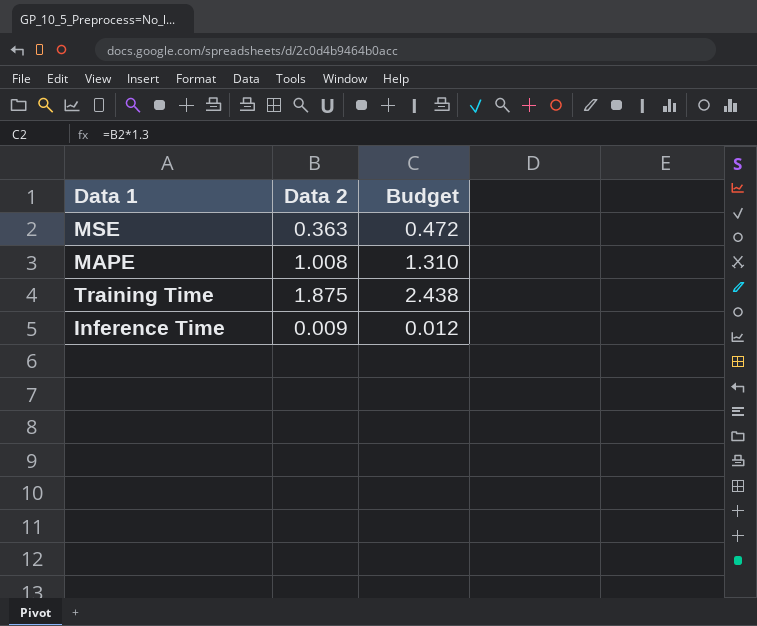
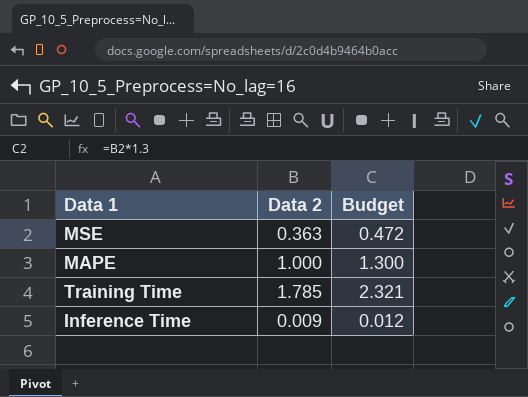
MAPE | Data 2: 1.008 -> 1.000
MAPE | Budget: 1.310 -> 1.300
Training Time | Data 2: 1.875 -> 1.785
Training Time | Budget: 2.438 -> 2.321

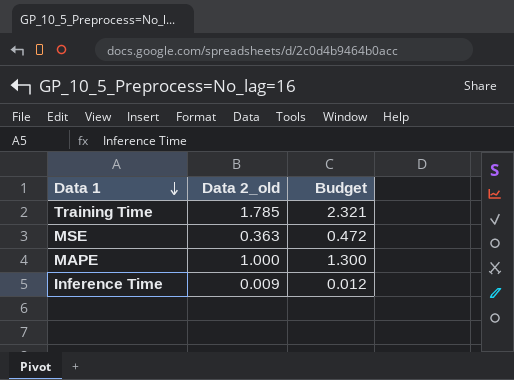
row order: none -> Data 1 descending
column name: Data 2 -> Data 2_old

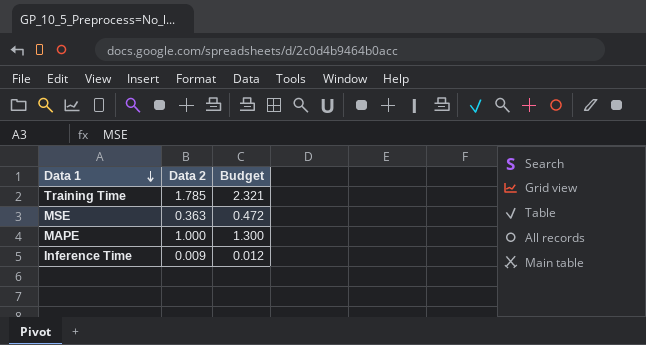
column name: Data 2_old -> Data 2

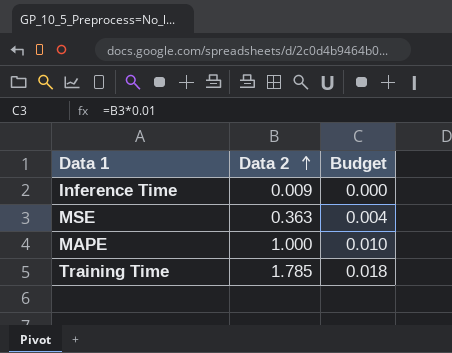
row order: Data 1 descending -> Data 2 ascending
column Budget | formula: [Data 2] * 1.3 -> [Data 2] * 0.01

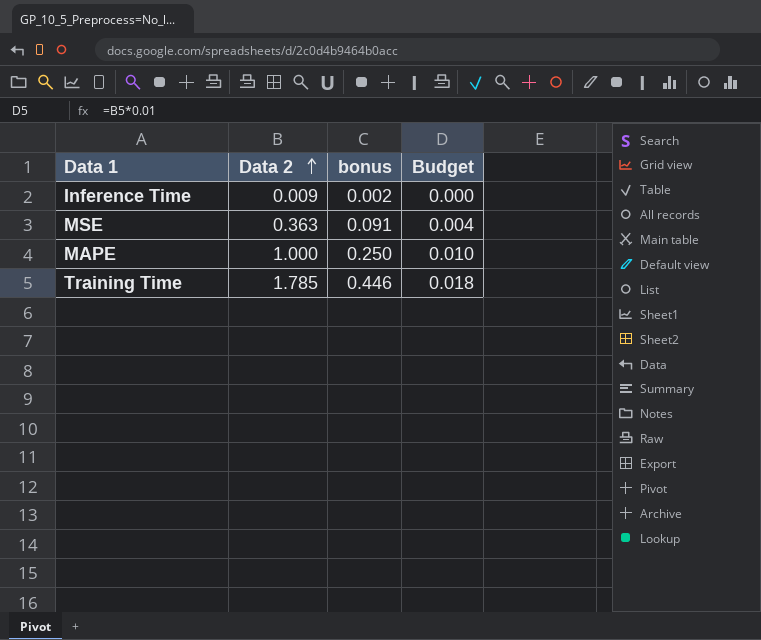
column bonus | formula: none -> [Data 2] * 0.25

